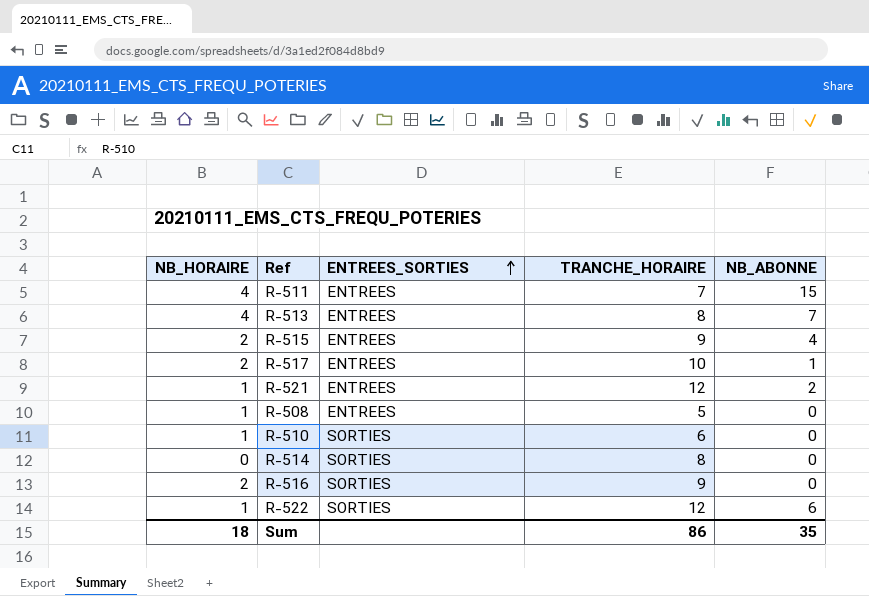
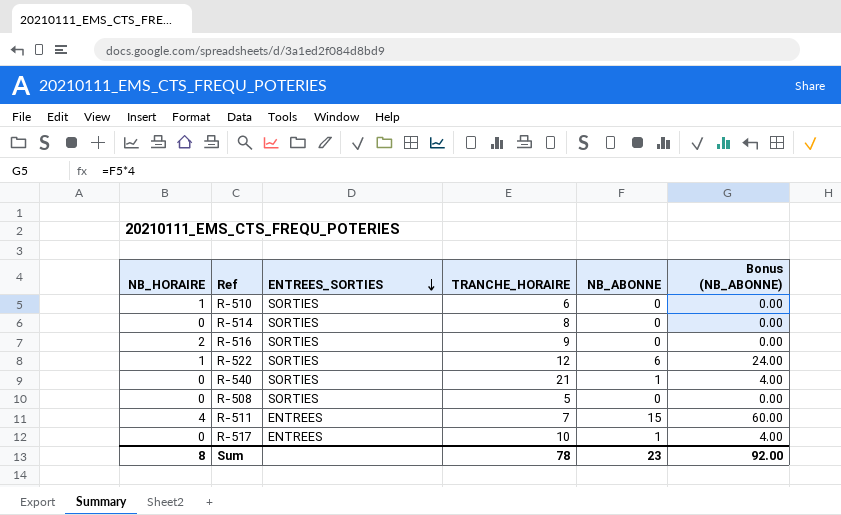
row order: ENTREES_SORTIES ascending -> ENTREES_SORTIES descending
column Bonus (NB_ABONNE) | formula: none -> [NB_ABONNE] * 4
row R-513: 4 | ENTREES | 8 | 7 -> none
row R-515: 2 | ENTREES | 9 | 4 -> none
row R-521: 1 | ENTREES | 12 | 2 -> none
row R-540: none -> 0 | SORTIES | 21 | 1 | 4.00
R-508 | NB_HORAIRE: 1 -> 0
R-508 | ENTREES_SORTIES: ENTREES -> SORTIES
R-517 | NB_HORAIRE: 2 -> 0
Sum | NB_HORAIRE: 18 -> 8
Sum | TRANCHE_HORAIRE: 86 -> 78
Sum | NB_ABONNE: 35 -> 23

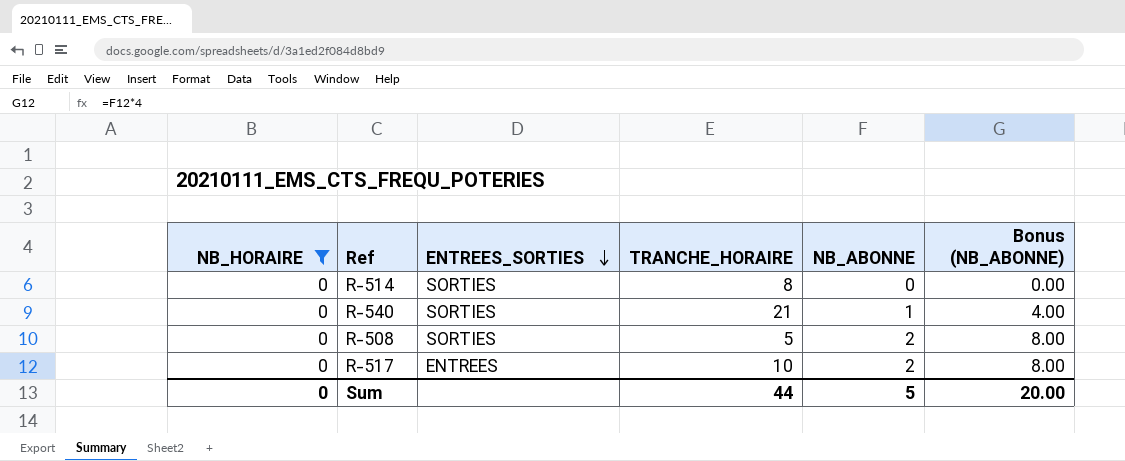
filter: none -> NB_HORAIRE = 0
R-508 | NB_ABONNE: 0 -> 2
R-508 | Bonus (NB_ABONNE): 0.00 -> 8.00
R-517 | NB_ABONNE: 1 -> 2
R-517 | Bonus (NB_ABONNE): 4.00 -> 8.00
Sum | NB_HORAIRE: 8 -> 0
Sum | TRANCHE_HORAIRE: 78 -> 44
Sum | NB_ABONNE: 23 -> 5
Sum | Bonus (NB_ABONNE): 92.00 -> 20.00

